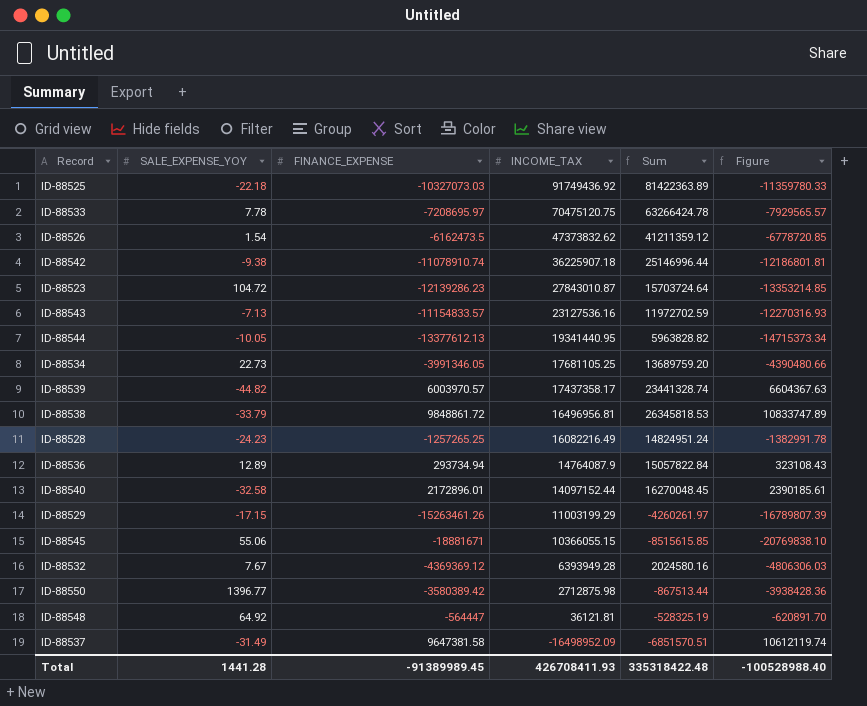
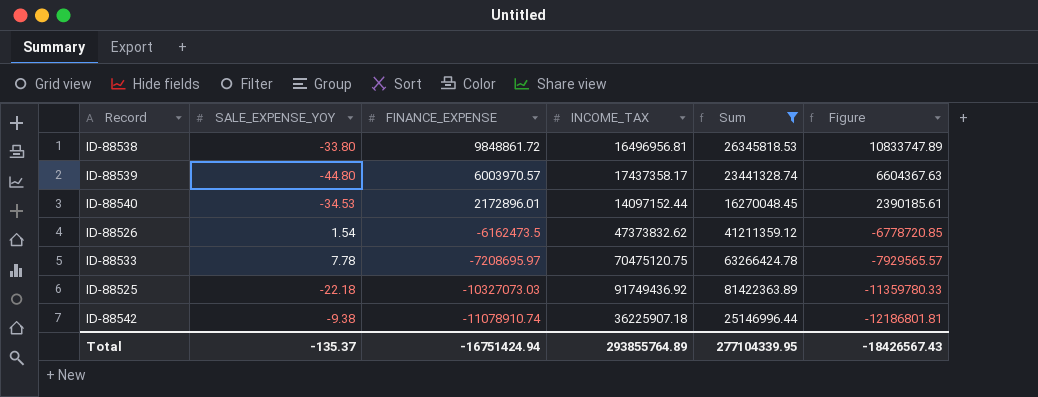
filter: none -> Sum >= 16270048.45
row order: INCOME_TAX descending -> FINANCE_EXPENSE descending
ID-88538 | SALE_EXPENSE_YOY: -33.79 -> -33.80
ID-88539 | SALE_EXPENSE_YOY: -44.82 -> -44.80
ID-88540 | SALE_EXPENSE_YOY: -32.58 -> -34.53
Total | SALE_EXPENSE_YOY: 1441.28 -> -135.37
Total | FINANCE_EXPENSE: -91389989.45 -> -16751424.94
Total | INCOME_TAX: 426708411.93 -> 293855764.89
Total | Sum: 335318422.48 -> 277104339.95
Total | Figure: -100528988.40 -> -18426567.43

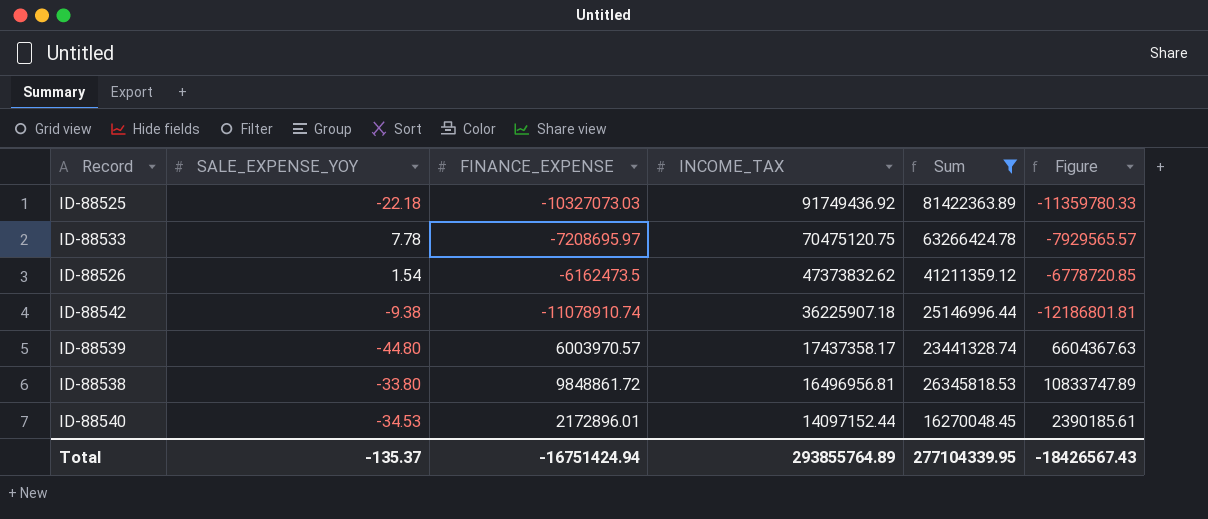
row order: FINANCE_EXPENSE descending -> INCOME_TAX descending

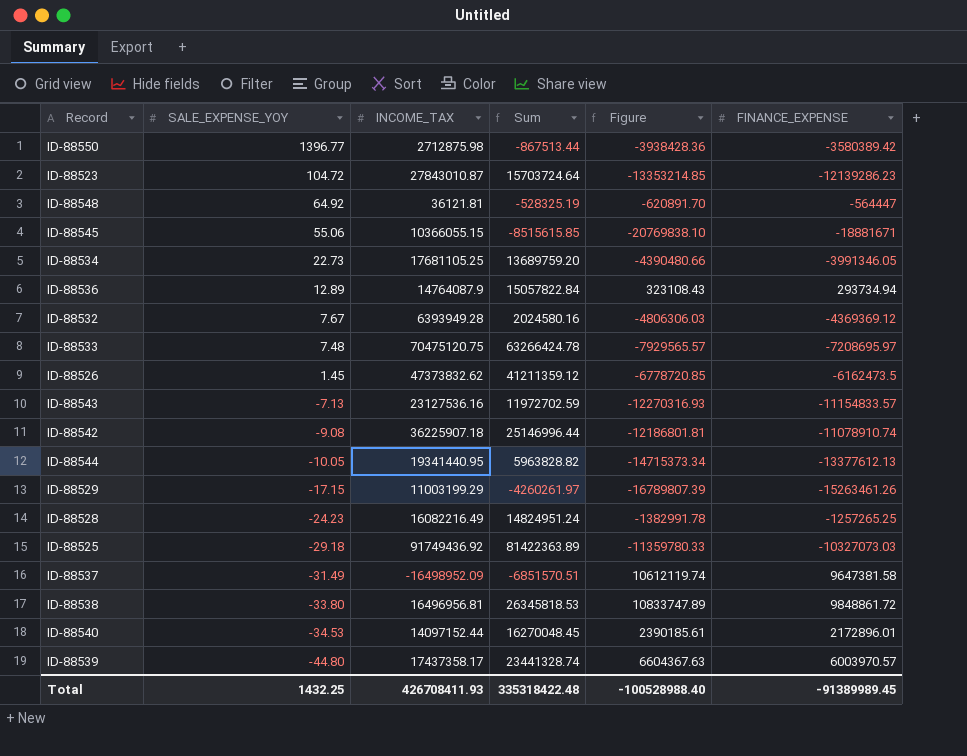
filter: Sum >= 16270048.45 -> none
row order: INCOME_TAX descending -> SALE_EXPENSE_YOY descending
column FINANCE_EXPENSE | position: 3 -> 6
ID-88533 | SALE_EXPENSE_YOY: 7.78 -> 7.48
ID-88526 | SALE_EXPENSE_YOY: 1.54 -> 1.45
ID-88542 | SALE_EXPENSE_YOY: -9.38 -> -9.08
ID-88525 | SALE_EXPENSE_YOY: -22.18 -> -29.18
Total | SALE_EXPENSE_YOY: -135.37 -> 1432.25
Total | INCOME_TAX: 293855764.89 -> 426708411.93
Total | Sum: 277104339.95 -> 335318422.48
Total | Figure: -18426567.43 -> -100528988.40
Total | FINANCE_EXPENSE: -16751424.94 -> -91389989.45

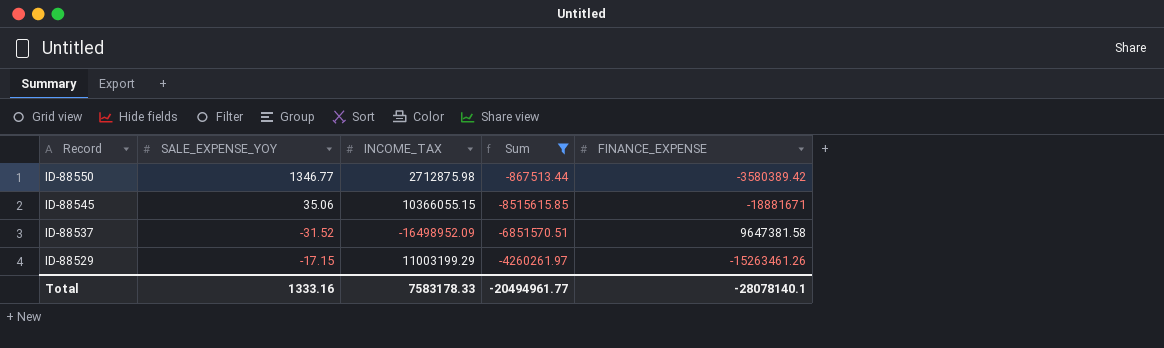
filter: none -> Sum <= -867513.44
row order: SALE_EXPENSE_YOY descending -> Record descending
column Figure | formula: [FINANCE_EXPENSE] * 1.1 -> none
ID-88550 | SALE_EXPENSE_YOY: 1396.77 -> 1346.77
ID-88545 | SALE_EXPENSE_YOY: 55.06 -> 35.06
ID-88537 | SALE_EXPENSE_YOY: -31.49 -> -31.52
Total | SALE_EXPENSE_YOY: 1432.25 -> 1333.16
Total | INCOME_TAX: 426708411.93 -> 7583178.33
Total | Sum: 335318422.48 -> -20494961.77
Total | FINANCE_EXPENSE: -91389989.45 -> -28078140.1

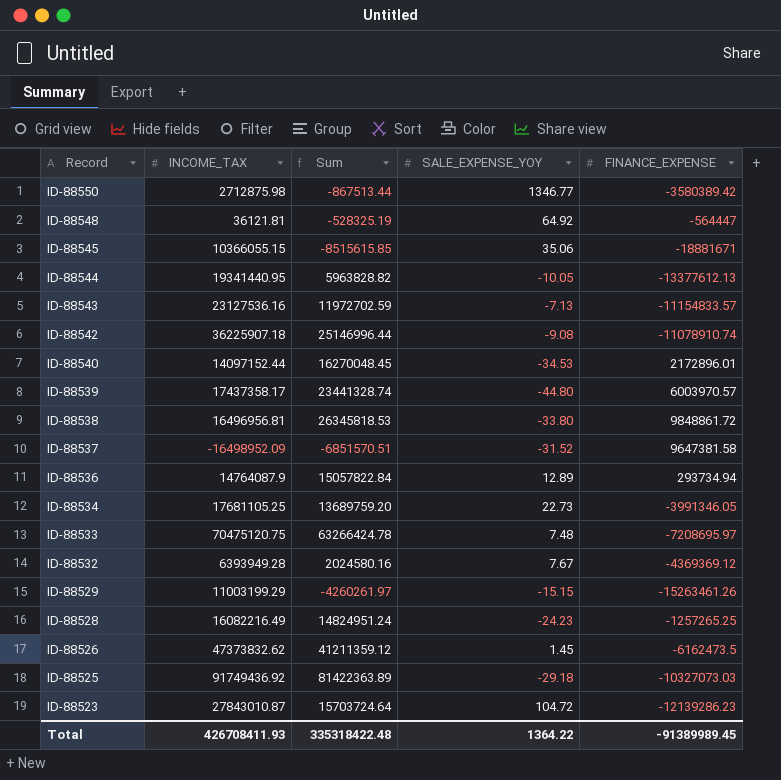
filter: Sum <= -867513.44 -> none
column SALE_EXPENSE_YOY | position: 2 -> 4
ID-88529 | SALE_EXPENSE_YOY: -17.15 -> -15.15
Total | INCOME_TAX: 7583178.33 -> 426708411.93
Total | Sum: -20494961.77 -> 335318422.48
Total | SALE_EXPENSE_YOY: 1333.16 -> 1364.22
Total | FINANCE_EXPENSE: -28078140.1 -> -91389989.45

